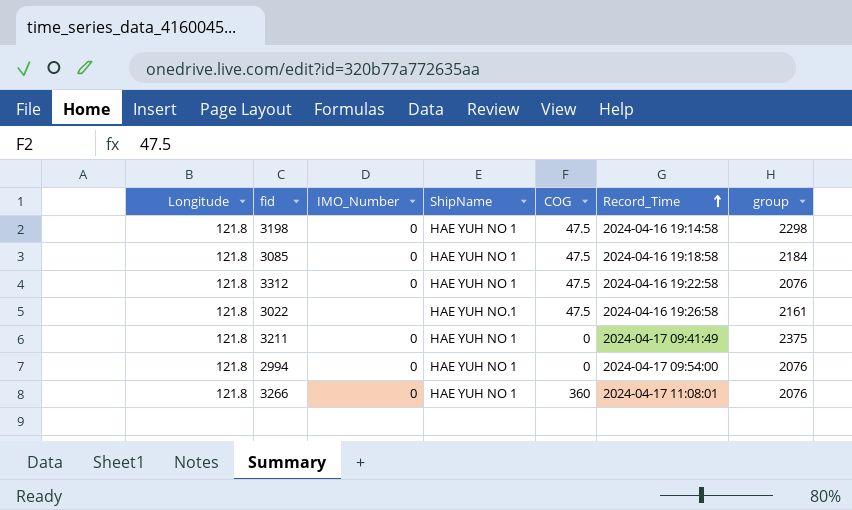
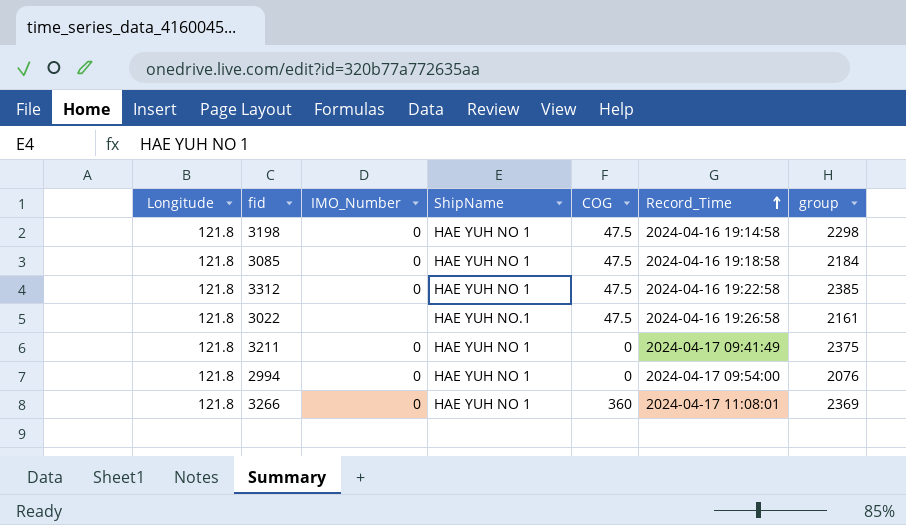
3312 | group: 2076 -> 2385
3266 | group: 2076 -> 2369

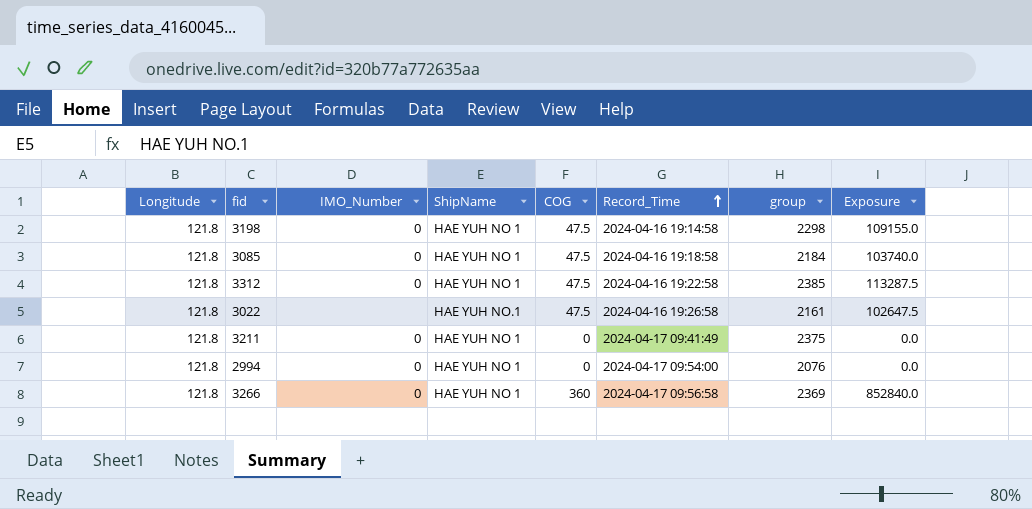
column Exposure | formula: none -> [COG] * [group]
3266 | Record_Time: 2024-04-17 11:08:01 -> 2024-04-17 09:56:58

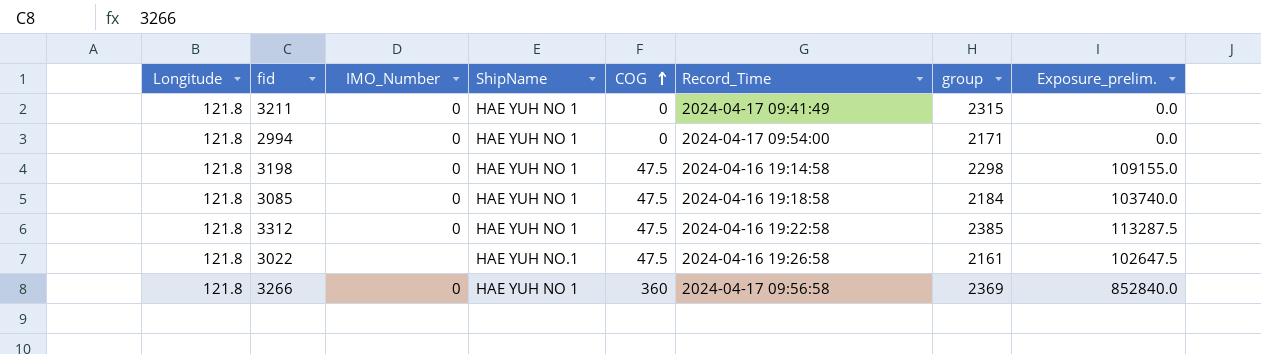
row order: Record_Time ascending -> COG ascending
column name: Exposure -> Exposure_prelim.
3211 | group: 2375 -> 2315
2994 | group: 2076 -> 2171

